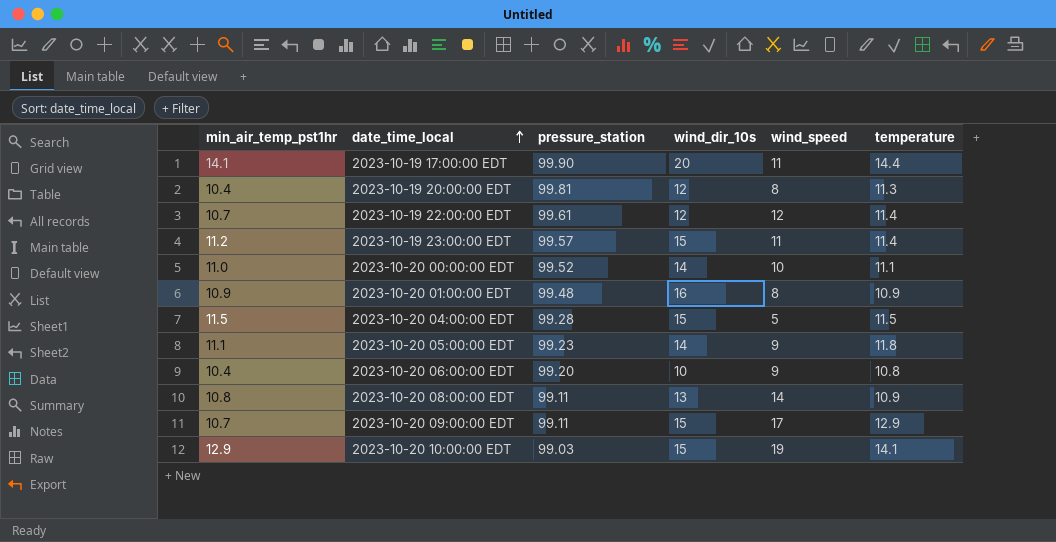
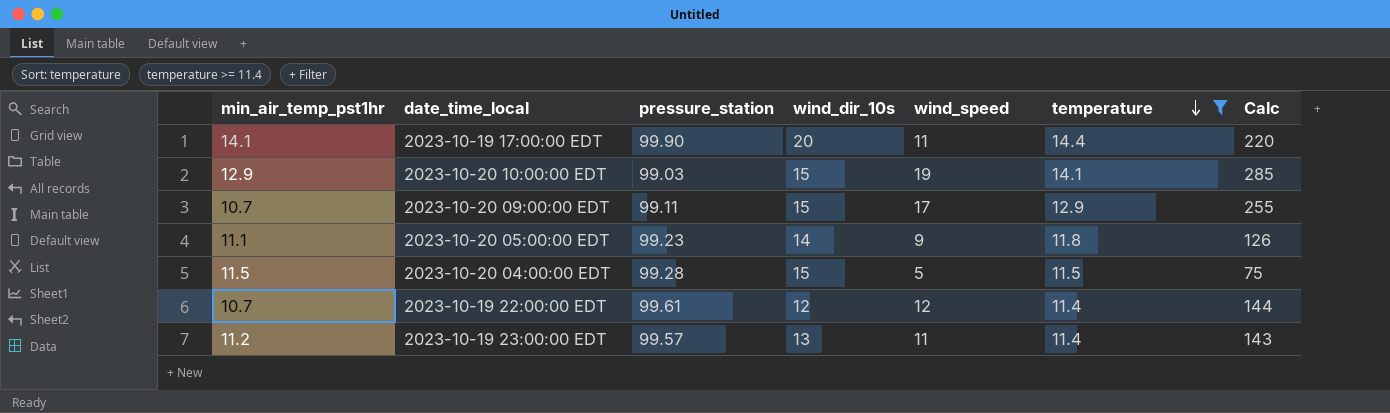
filter: none -> temperature >= 11.4
row order: date_time_local ascending -> temperature descending
column Calc | formula: none -> [wind_dir_10s] * [wind_speed]
2023-10-19 23:00:00 EDT | wind_dir_10s: 15 -> 13

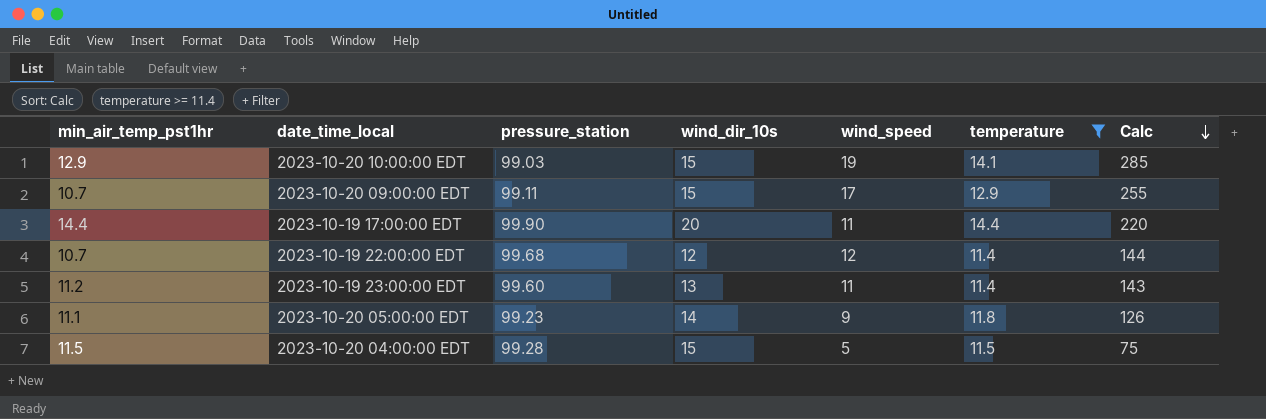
row order: temperature descending -> Calc descending
2023-10-19 17:00:00 EDT | min_air_temp_pst1hr: 14.1 -> 14.4
2023-10-19 22:00:00 EDT | pressure_station: 99.61 -> 99.68
2023-10-19 23:00:00 EDT | pressure_station: 99.57 -> 99.60

